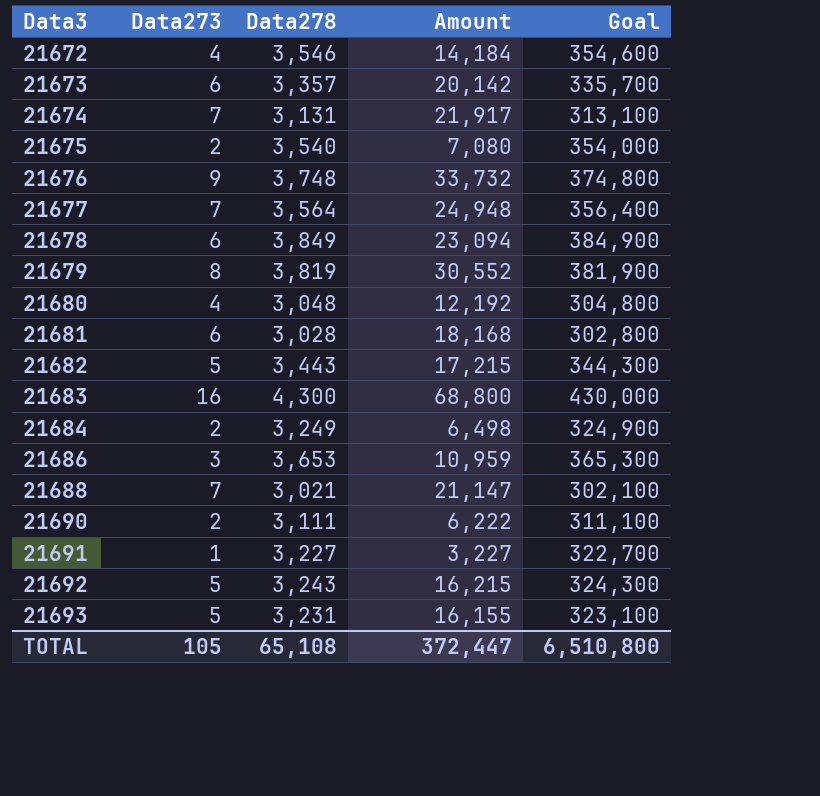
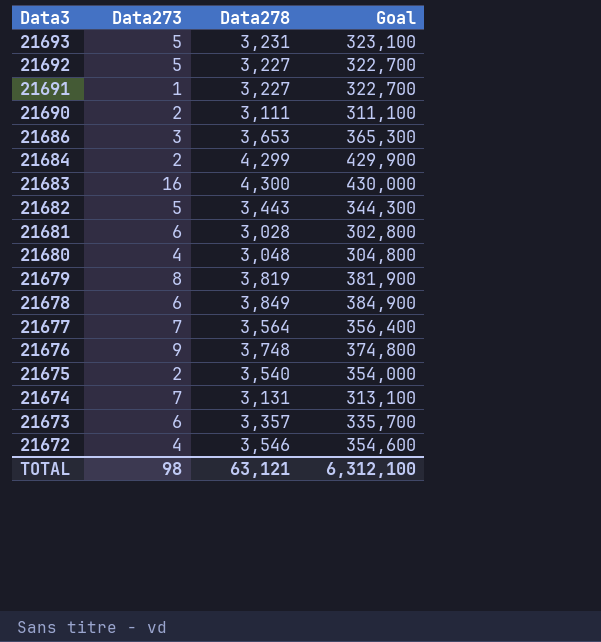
row order: Data3 ascending -> Data3 descending
column Amount | formula: [Data273] * [Data278] -> none
row 21688: 7 | 3,021 | 21,147 | 302,100 -> none
21692 | Data278: 3,243 -> 3,227
21692 | Goal: 324,300 -> 322,700
21684 | Data278: 3,249 -> 4,299
21684 | Goal: 324,900 -> 429,900
TOTAL | Data273: 105 -> 98
TOTAL | Data278: 65,108 -> 63,121
TOTAL | Goal: 6,510,800 -> 6,312,100

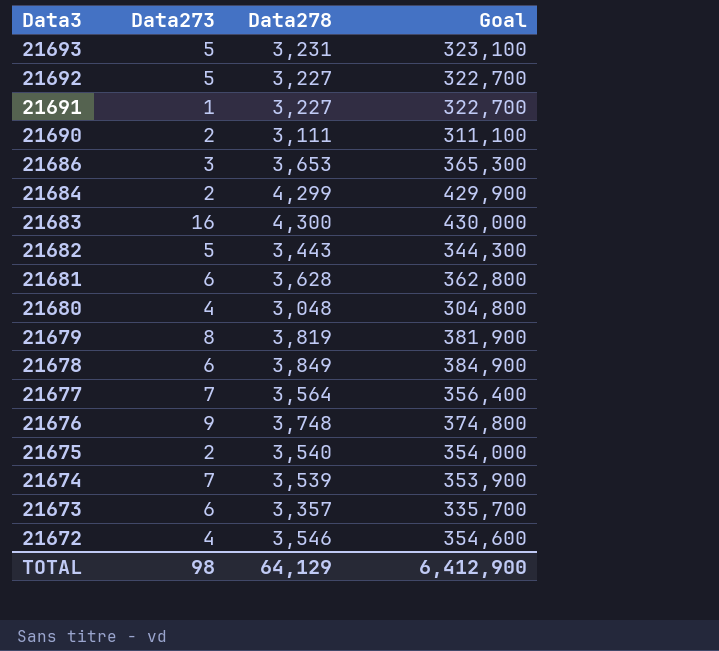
21681 | Data278: 3,028 -> 3,628
21681 | Goal: 302,800 -> 362,800
21674 | Data278: 3,131 -> 3,539
21674 | Goal: 313,100 -> 353,900
TOTAL | Data278: 63,121 -> 64,129
TOTAL | Goal: 6,312,100 -> 6,412,900

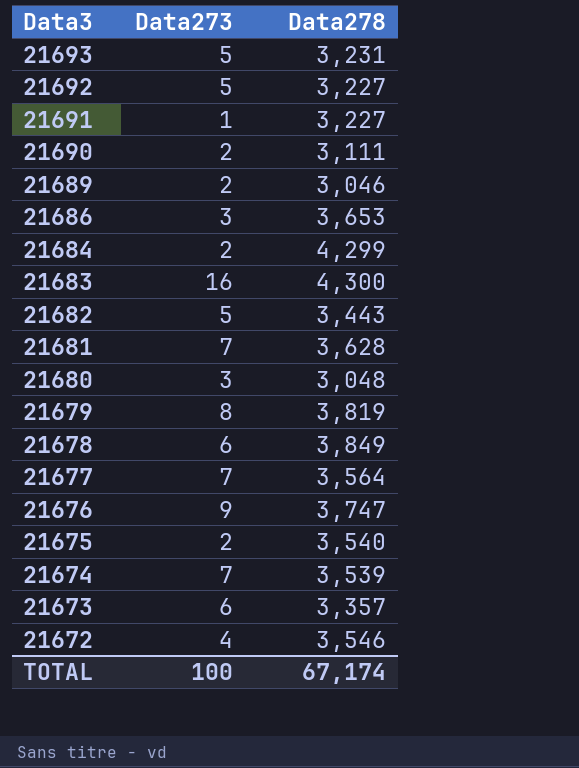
column Goal | formula: [Data278] * 100 -> none
row 21689: none -> 2 | 3,046
21681 | Data273: 6 -> 7
21680 | Data273: 4 -> 3
21676 | Data278: 3,748 -> 3,747
TOTAL | Data273: 98 -> 100
TOTAL | Data278: 64,129 -> 67,174

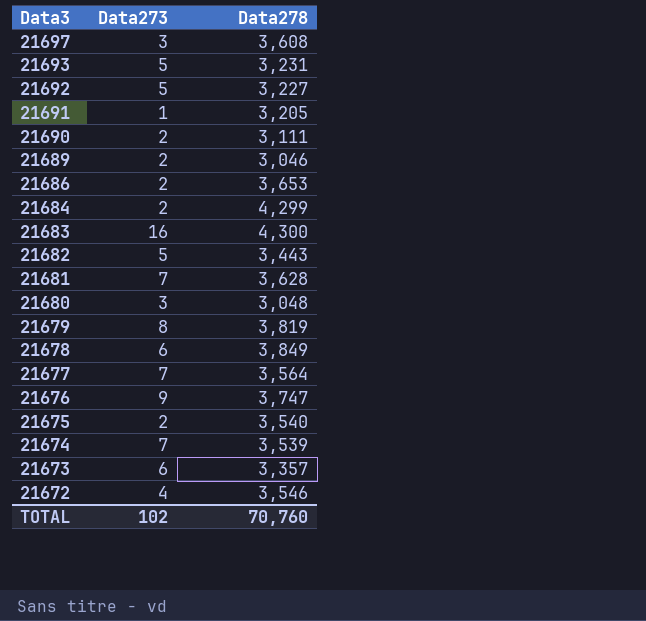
row 21697: none -> 3 | 3,608
21691 | Data278: 3,227 -> 3,205
21686 | Data273: 3 -> 2
TOTAL | Data273: 100 -> 102
TOTAL | Data278: 67,174 -> 70,760

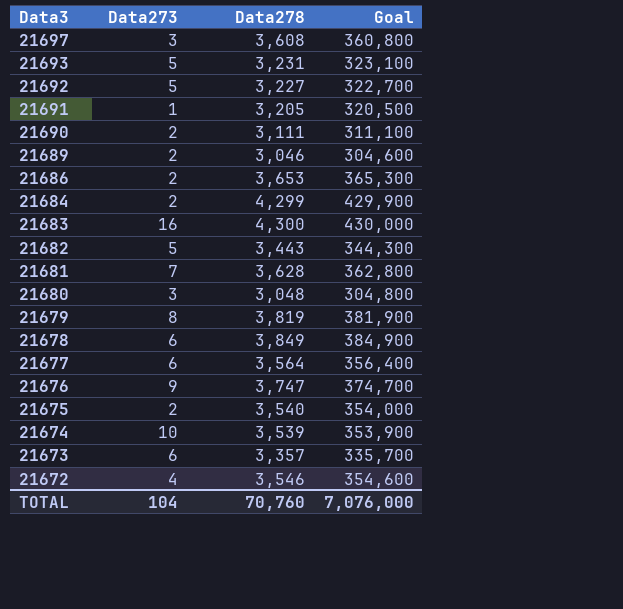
column Goal | formula: none -> [Data278] * 100
21677 | Data273: 7 -> 6
21674 | Data273: 7 -> 10
TOTAL | Data273: 102 -> 104

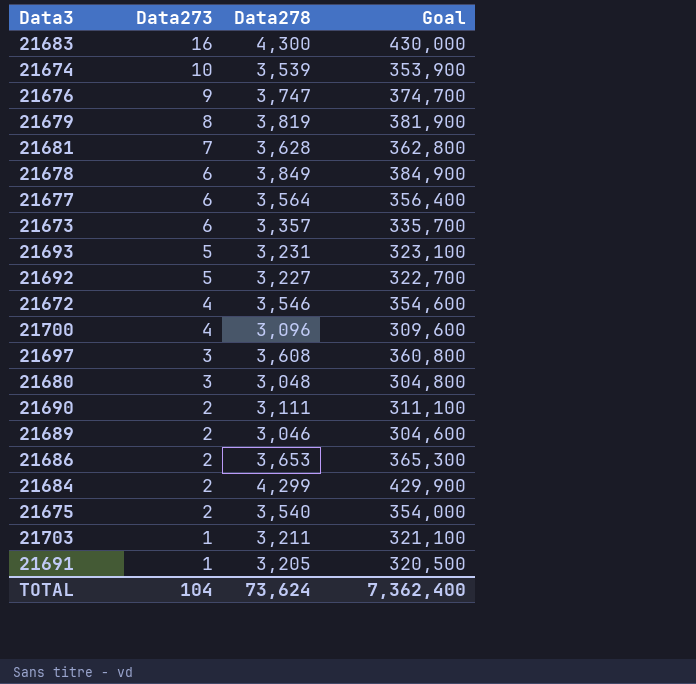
row order: Data3 descending -> Data273 descending
row 21682: 5 | 3,443 | 344,300 -> none
row 21700: none -> 4 | 3,096 | 309,600
row 21703: none -> 1 | 3,211 | 321,100
TOTAL | Data278: 70,760 -> 73,624
TOTAL | Goal: 7,076,000 -> 7,362,400

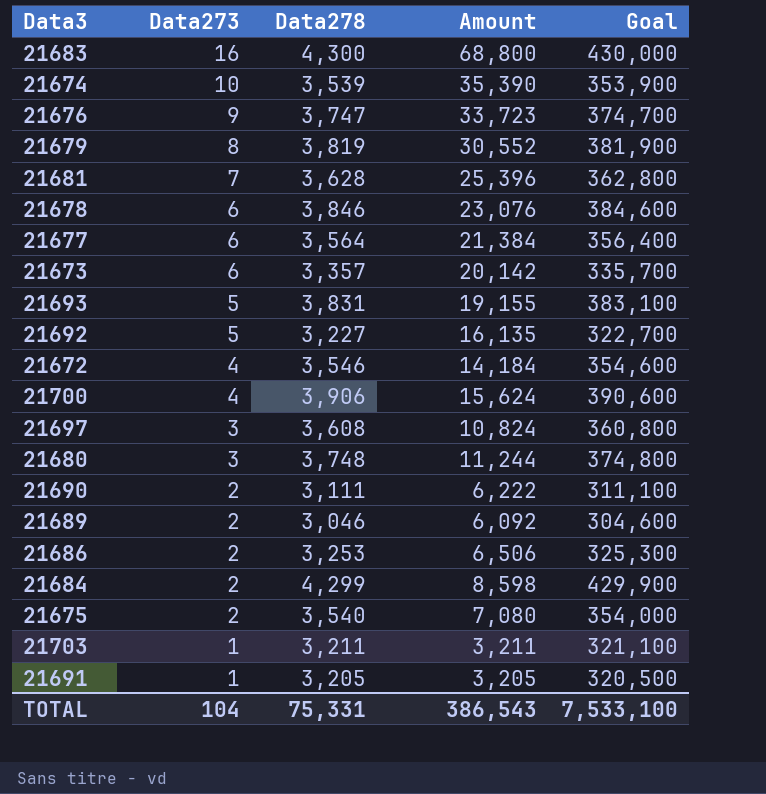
column Amount | formula: none -> [Data273] * [Data278]
21678 | Data278: 3,849 -> 3,846
21678 | Goal: 384,900 -> 384,600
21693 | Data278: 3,231 -> 3,831
21693 | Goal: 323,100 -> 383,100
21700 | Data278: 3,096 -> 3,906
21700 | Goal: 309,600 -> 390,600
21680 | Data278: 3,048 -> 3,748
21680 | Goal: 304,800 -> 374,800
21686 | Data278: 3,653 -> 3,253
21686 | Goal: 365,300 -> 325,300
TOTAL | Data278: 73,624 -> 75,331
TOTAL | Goal: 7,362,400 -> 7,533,100

